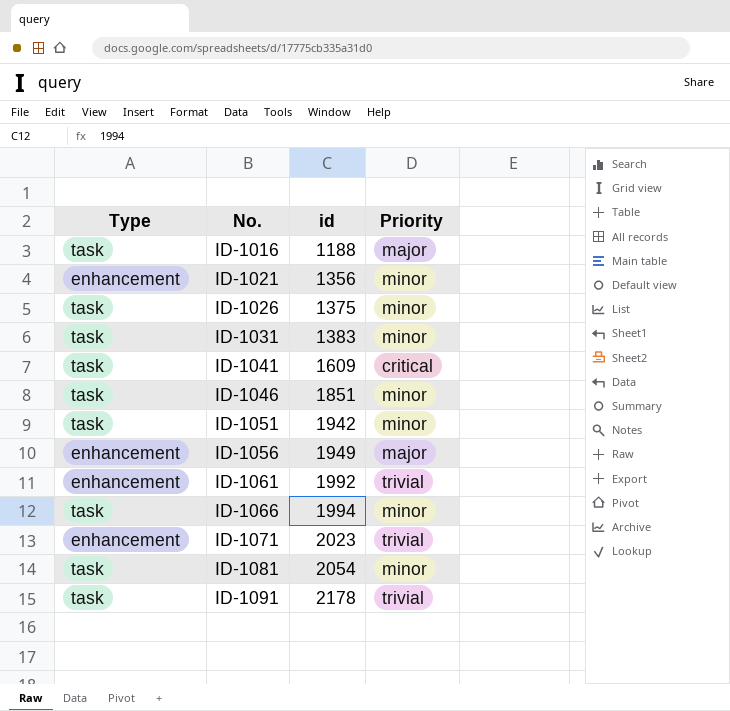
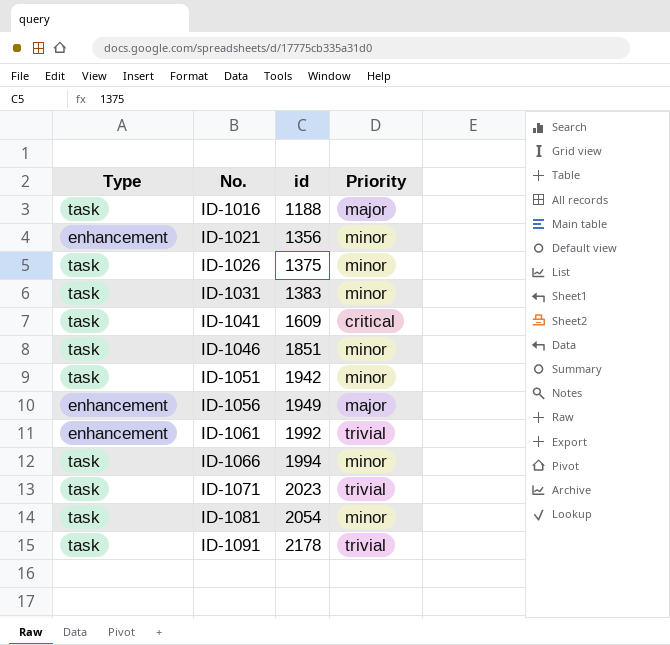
ID-1071 | Type: enhancement -> task

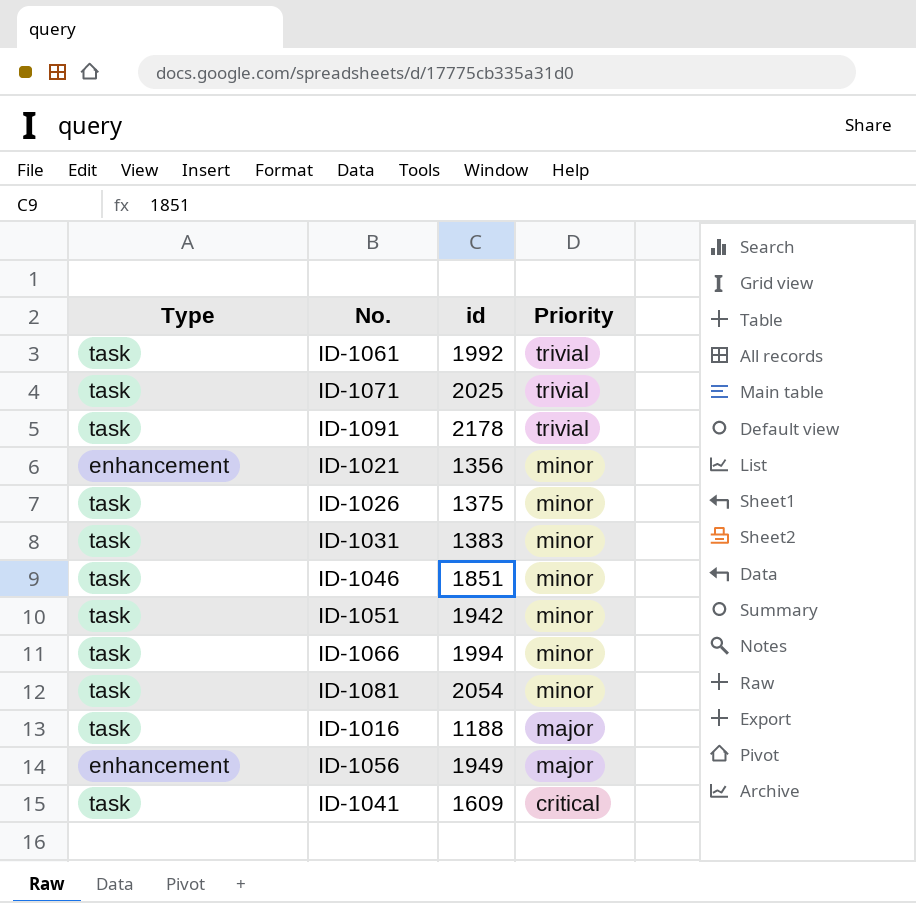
row order: No. ascending -> Priority descending
ID-1061 | Type: enhancement -> task
ID-1071 | id: 2023 -> 2025

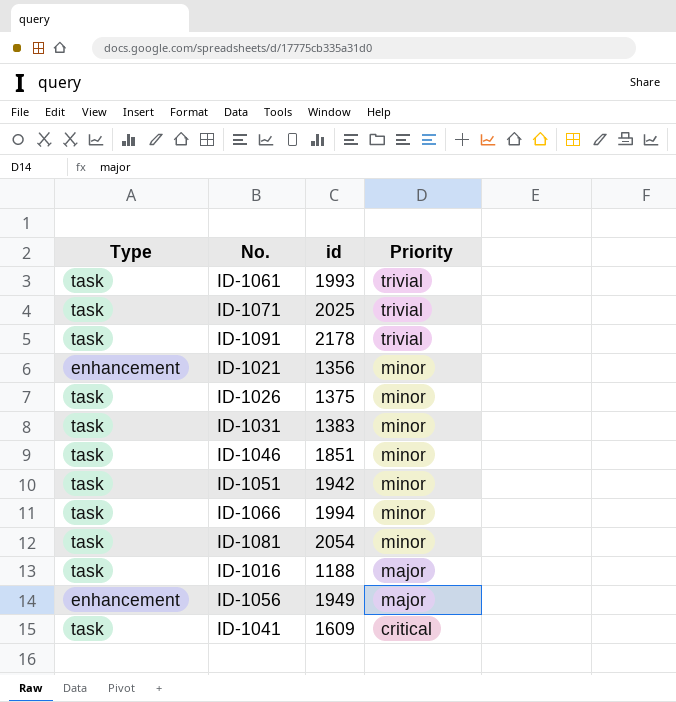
ID-1061 | id: 1992 -> 1993

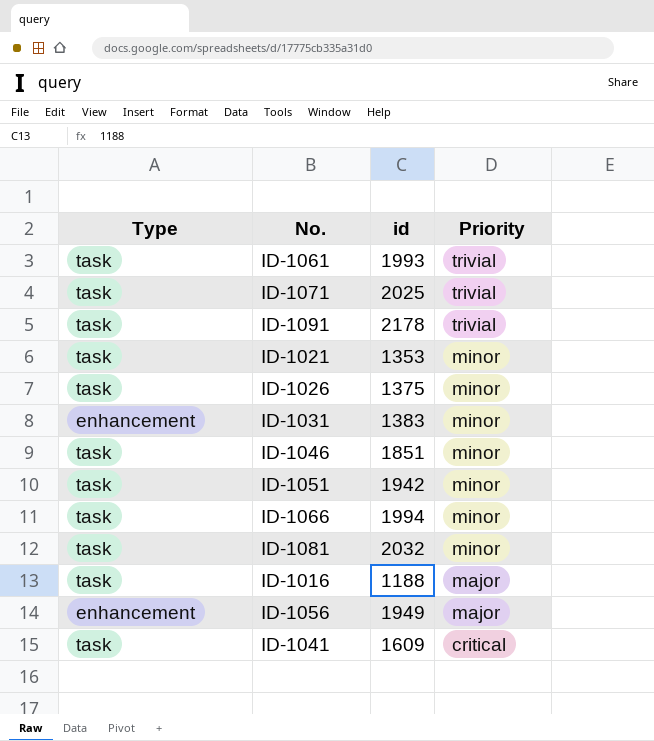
ID-1021 | Type: enhancement -> task
ID-1021 | id: 1356 -> 1353
ID-1031 | Type: task -> enhancement
ID-1081 | id: 2054 -> 2032

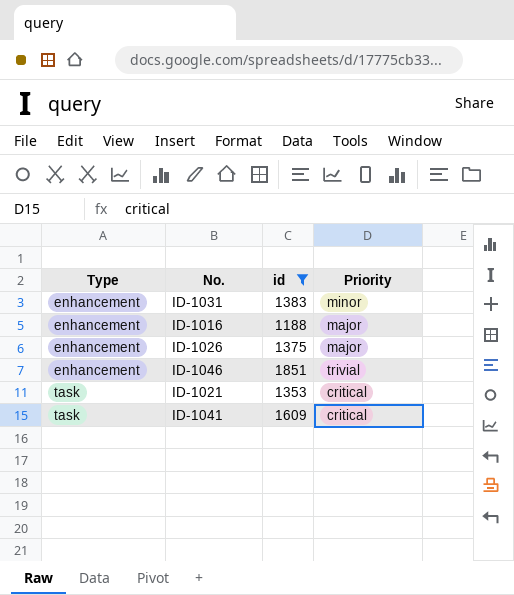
filter: none -> id <= 1851
row order: Priority descending -> Type ascending
ID-1016 | Type: task -> enhancement
ID-1026 | Type: task -> enhancement
ID-1026 | Priority: minor -> major
ID-1046 | Type: task -> enhancement
ID-1046 | Priority: minor -> trivial
ID-1021 | Priority: minor -> critical

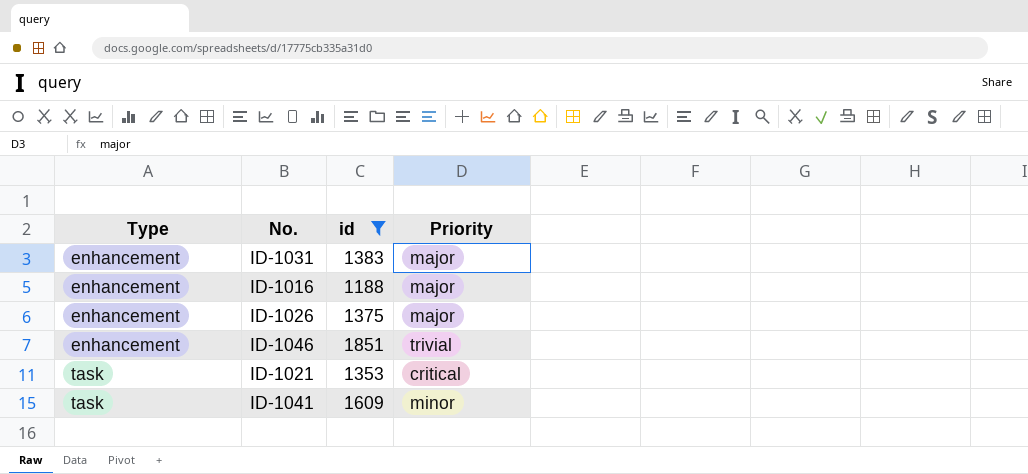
ID-1031 | Priority: minor -> major
ID-1041 | Priority: critical -> minor

